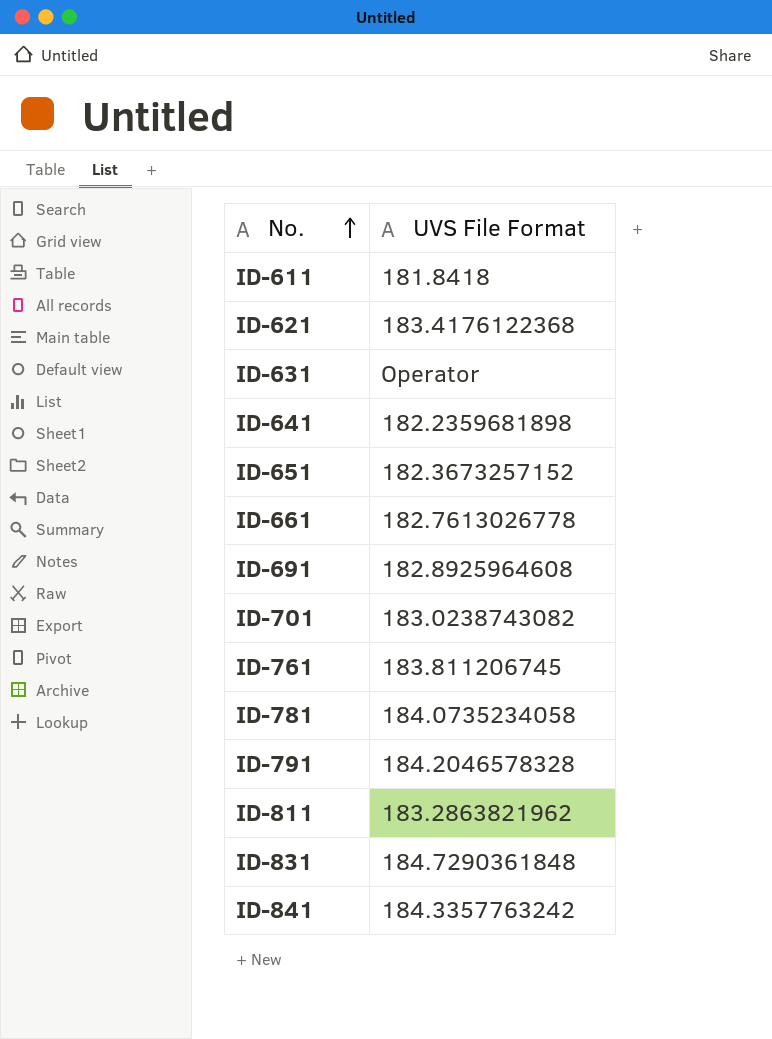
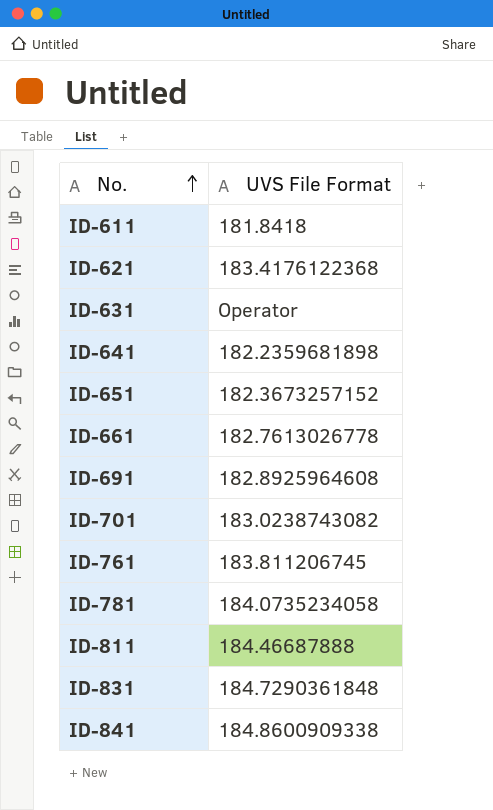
row ID-791: 184.2046578328 -> none
ID-811 | UVS File Format: 183.2863821962 -> 184.46687888
ID-841 | UVS File Format: 184.3357763242 -> 184.8600909338

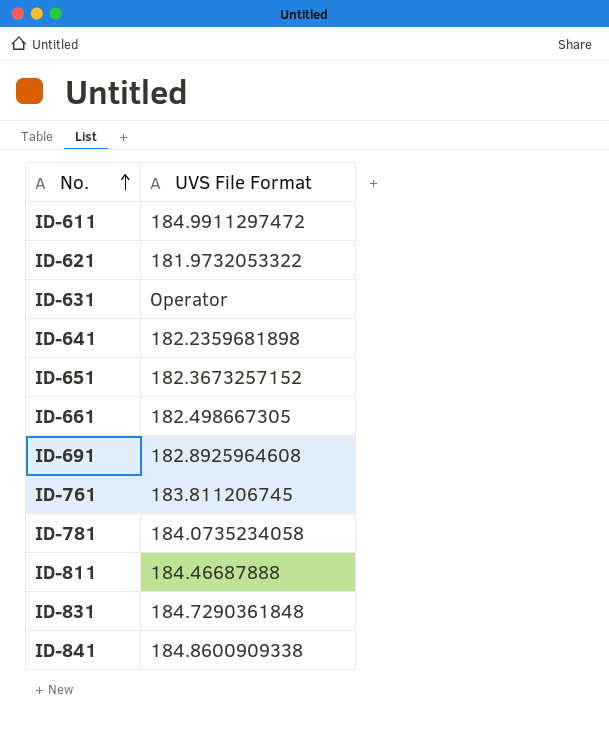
row ID-701: 183.0238743082 -> none
ID-611 | UVS File Format: 181.8418 -> 184.9911297472
ID-621 | UVS File Format: 183.4176122368 -> 181.9732053322
ID-661 | UVS File Format: 182.7613026778 -> 182.498667305

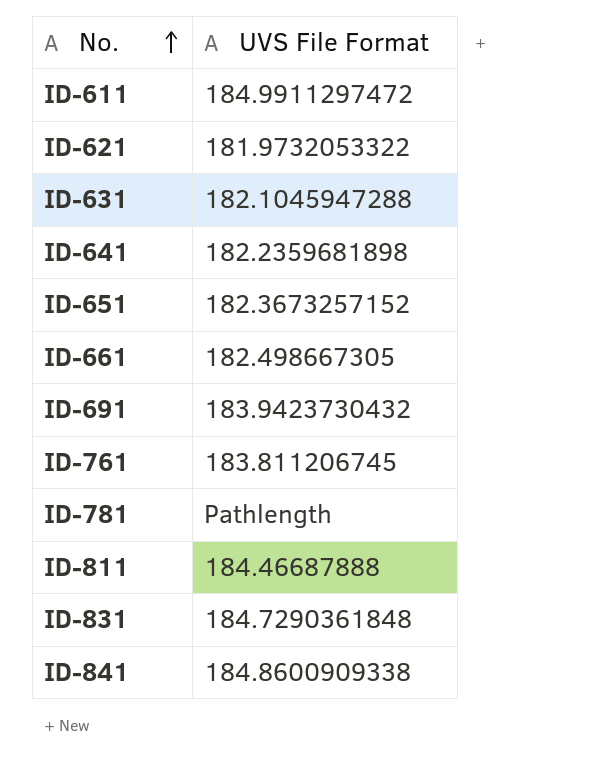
ID-631 | UVS File Format: Operator -> 182.1045947288
ID-691 | UVS File Format: 182.8925964608 -> 183.9423730432
ID-781 | UVS File Format: 184.0735234058 -> Pathlength

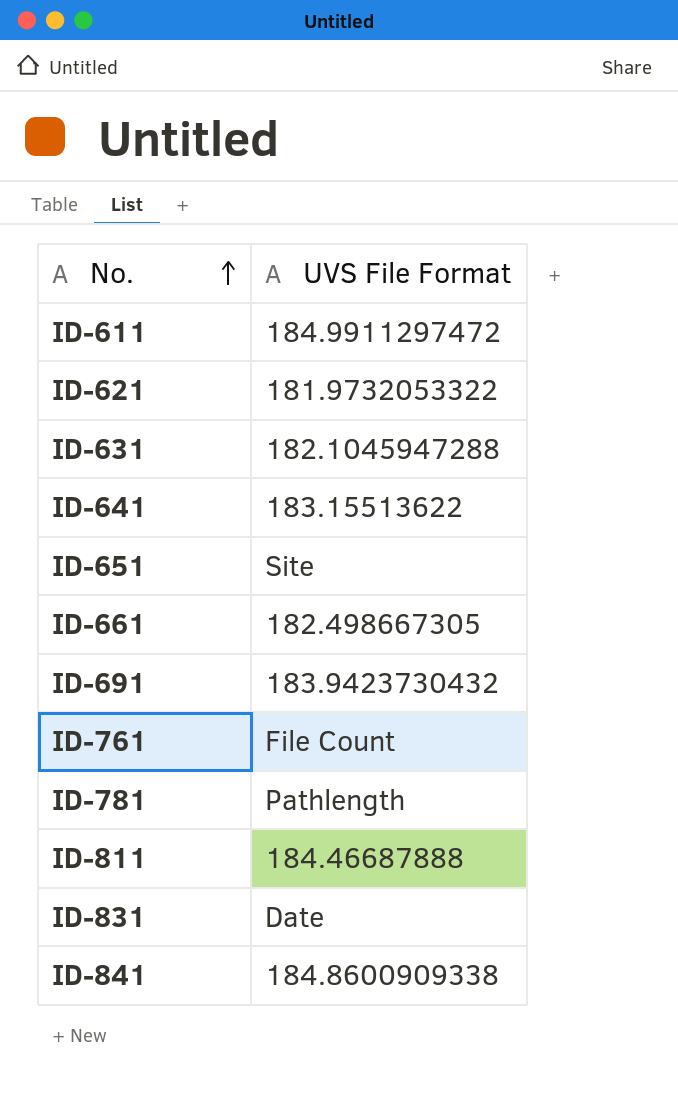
ID-641 | UVS File Format: 182.2359681898 -> 183.15513622
ID-651 | UVS File Format: 182.3673257152 -> Site
ID-761 | UVS File Format: 183.811206745 -> File Count
ID-831 | UVS File Format: 184.7290361848 -> Date

